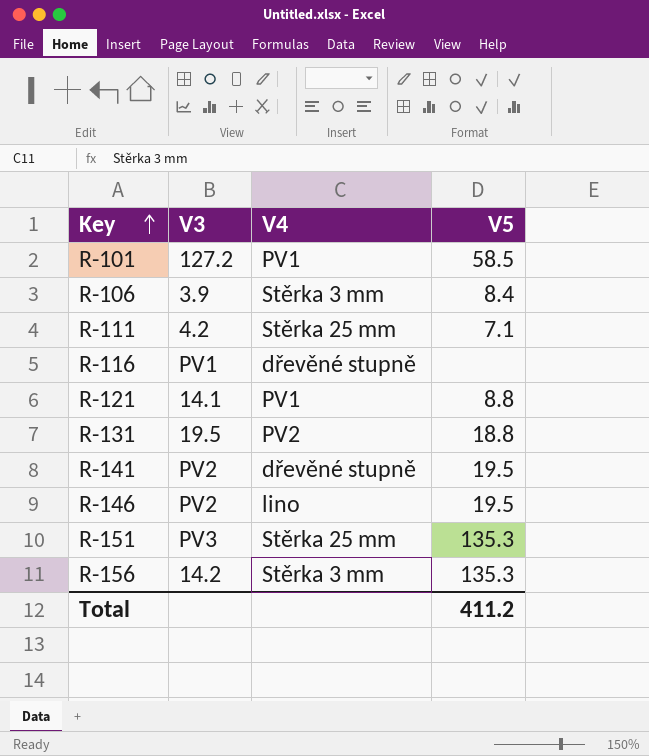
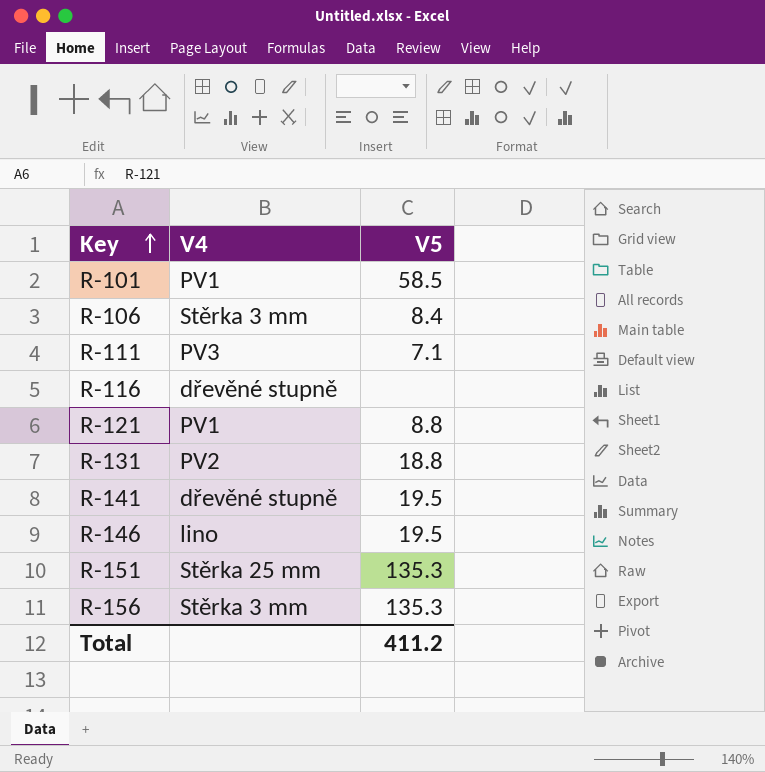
column V3 | position: 2 -> none
R-111 | V4: Stěrka 25 mm -> PV3

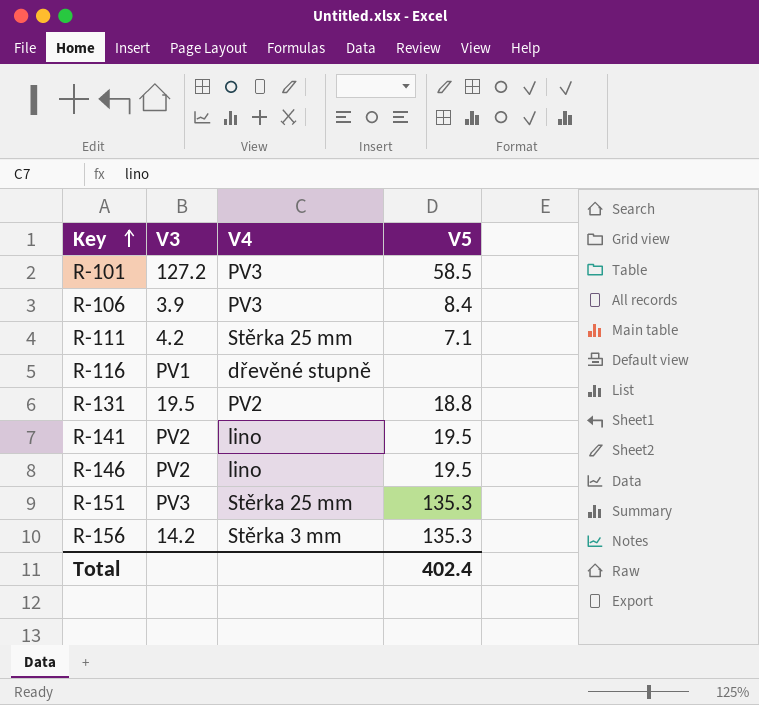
column V3 | position: none -> 2
row R-121: PV1 | 8.8 -> none
R-101 | V4: PV1 -> PV3
R-106 | V4: Stěrka 3 mm -> PV3
R-111 | V4: PV3 -> Stěrka 25 mm
R-141 | V4: dřevěné stupně -> lino
Total | V5: 411.2 -> 402.4

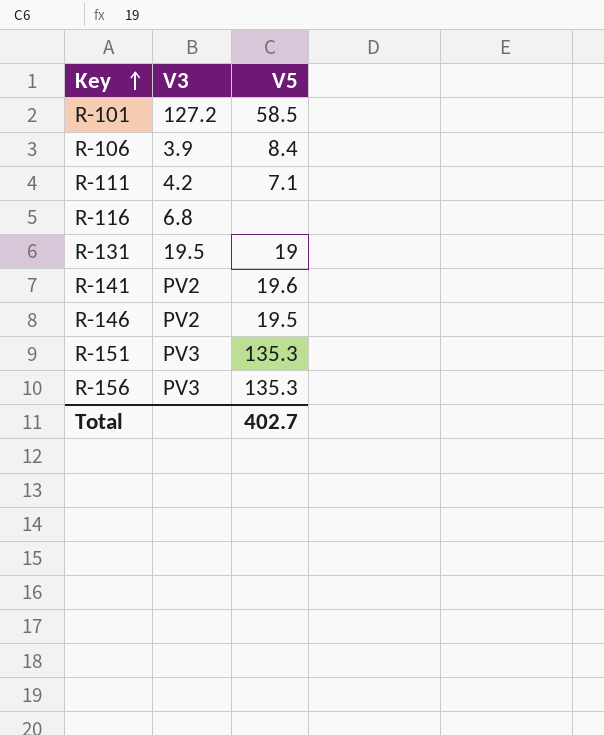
column V4 | position: 3 -> none
R-116 | V3: PV1 -> 6.8
R-131 | V5: 18.8 -> 19
R-141 | V5: 19.5 -> 19.6
R-156 | V3: 14.2 -> PV3
Total | V5: 402.4 -> 402.7

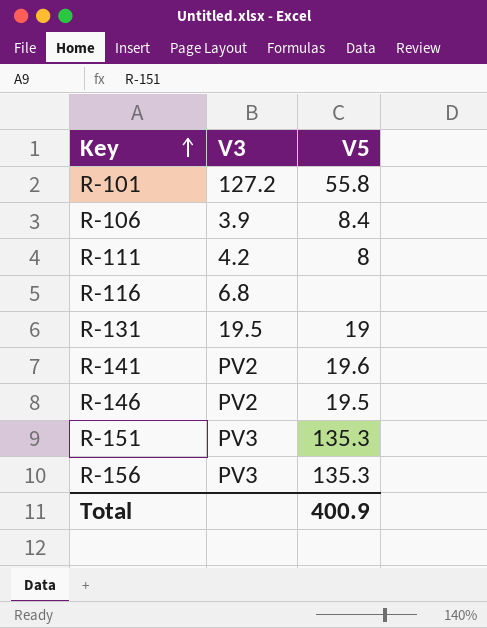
R-101 | V5: 58.5 -> 55.8
R-111 | V5: 7.1 -> 8
Total | V5: 402.7 -> 400.9

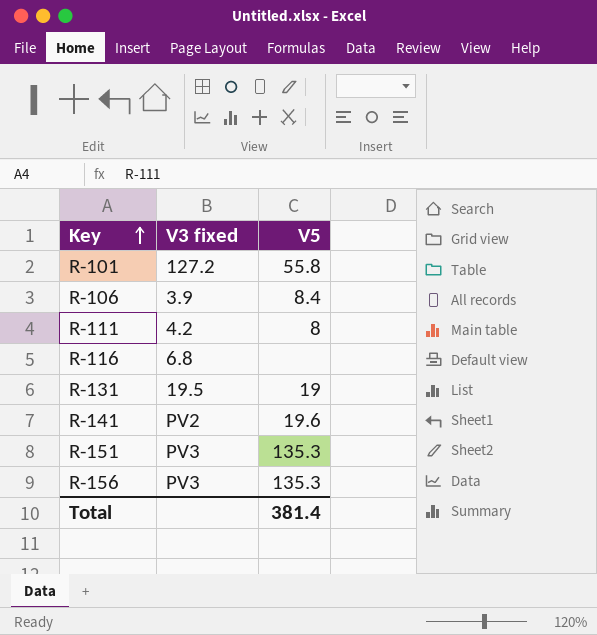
column name: V3 -> V3 fixed
row R-146: PV2 | 19.5 -> none
Total | V5: 400.9 -> 381.4

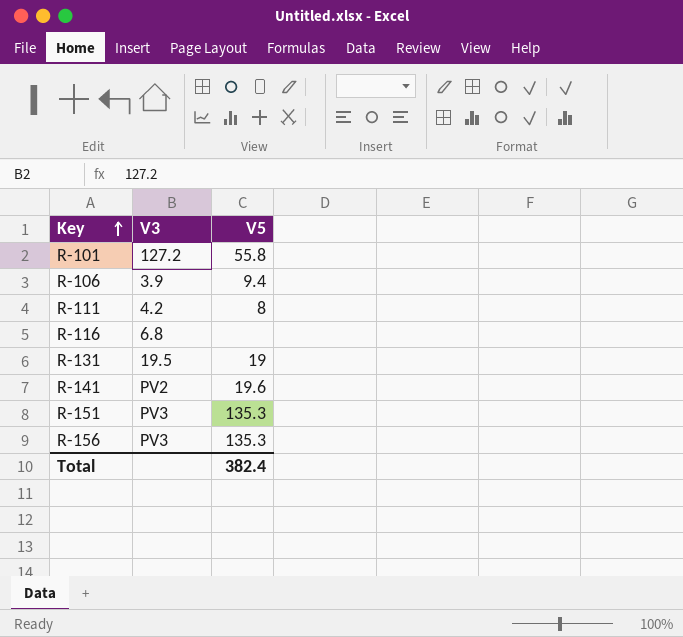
column name: V3 fixed -> V3
R-106 | V5: 8.4 -> 9.4
Total | V5: 381.4 -> 382.4

